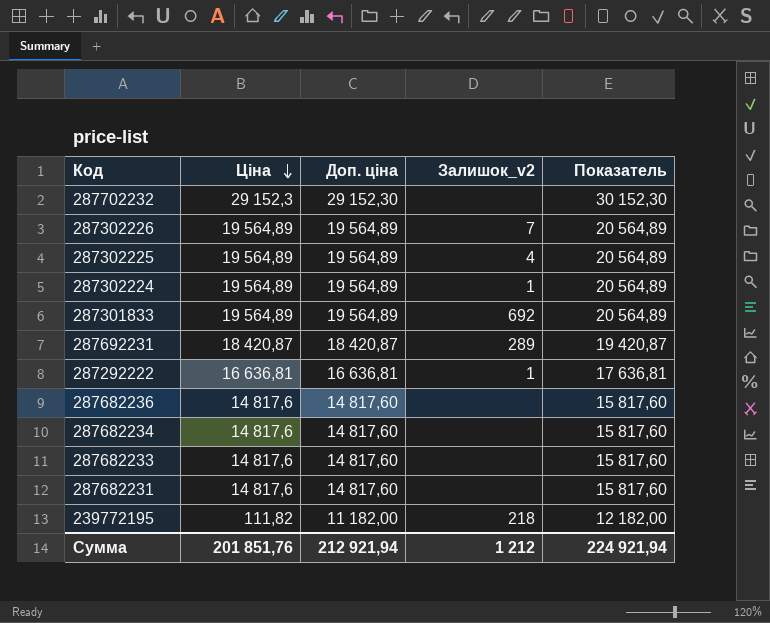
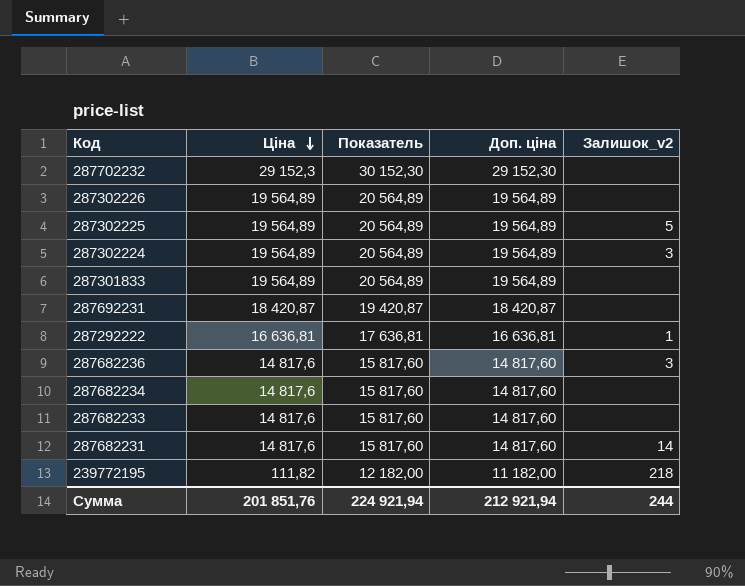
column Показатель | position: 5 -> 3
287302226 | Залишок_v2: 7 -> none
287302225 | Залишок_v2: 4 -> 5
287302224 | Залишок_v2: 1 -> 3
287301833 | Залишок_v2: 692 -> none
287692231 | Залишок_v2: 289 -> none
287682236 | Залишок_v2: none -> 3
287682231 | Залишок_v2: none -> 14
Сумма | Залишок_v2: 1 212 -> 244

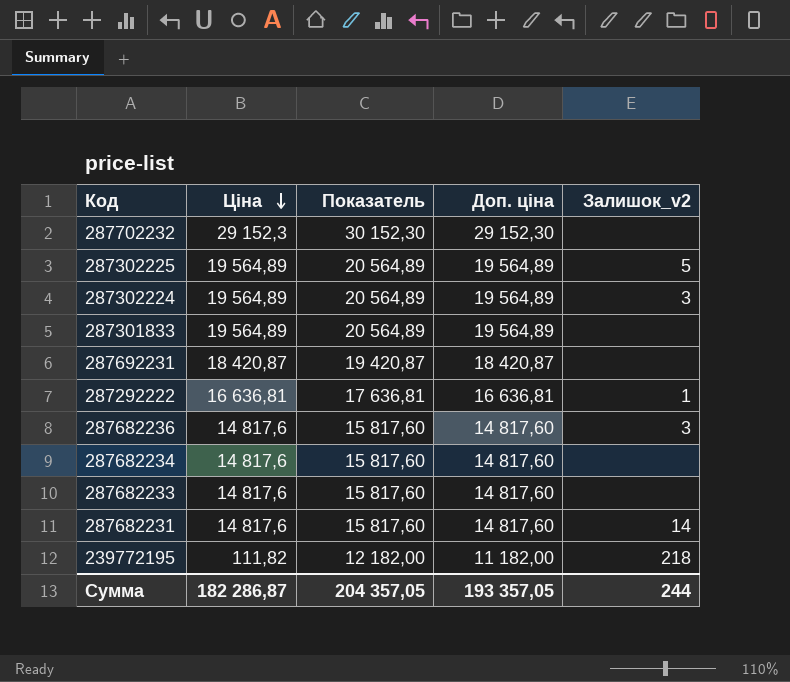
row 287302226: 19 564,89 | 20 564,89 | 19 564,89 | none -> none
Сумма | Ціна: 201 851,76 -> 182 286,87
Сумма | Показатель: 224 921,94 -> 204 357,05
Сумма | Доп. ціна: 212 921,94 -> 193 357,05

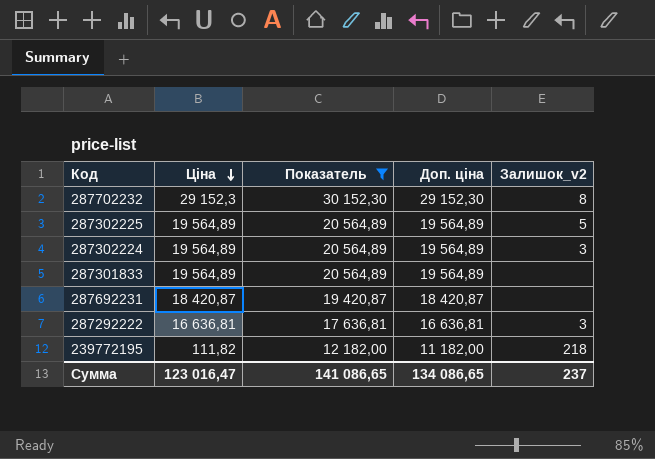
filter: none -> Показатель != 15 817,60
287702232 | Залишок_v2: none -> 8
287292222 | Залишок_v2: 1 -> 3
Сумма | Ціна: 182 286,87 -> 123 016,47
Сумма | Показатель: 204 357,05 -> 141 086,65
Сумма | Доп. ціна: 193 357,05 -> 134 086,65
Сумма | Залишок_v2: 244 -> 237

